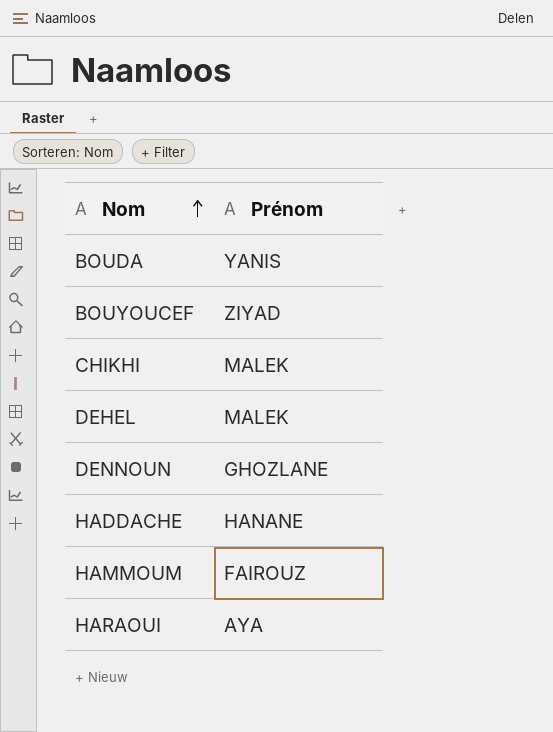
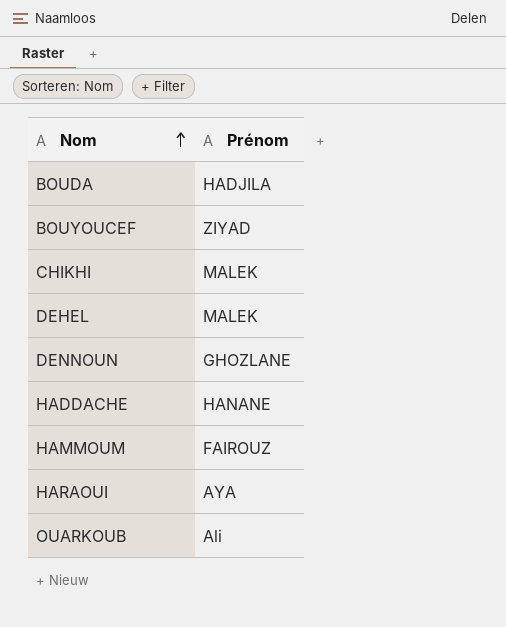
BOUDA | Prénom: YANIS -> HADJILA
row OUARKOUB: none -> Ali

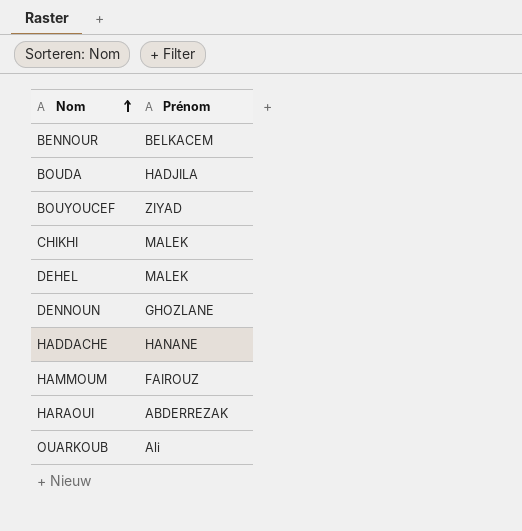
row BENNOUR: none -> BELKACEM
HARAOUI | Prénom: AYA -> ABDERREZAK

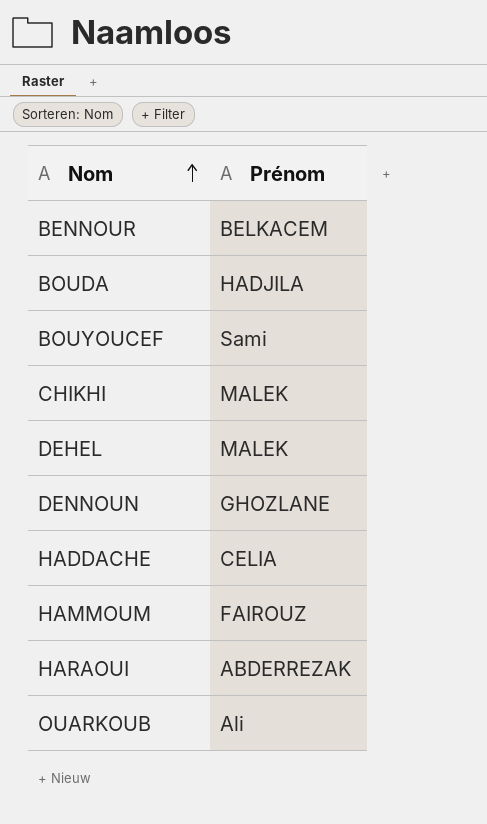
BOUYOUCEF | Prénom: ZIYAD -> Sami
HADDACHE | Prénom: HANANE -> CELIA

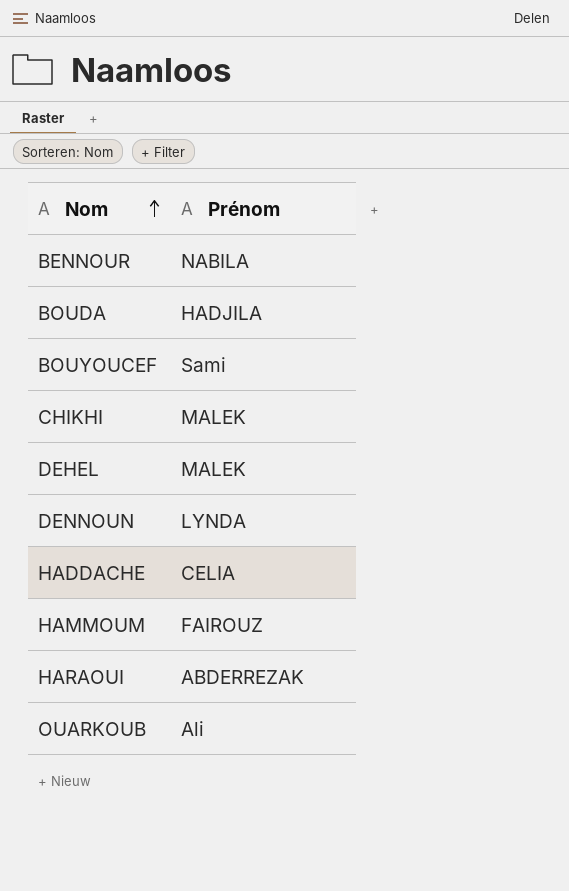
BENNOUR | Prénom: BELKACEM -> NABILA
DENNOUN | Prénom: GHOZLANE -> LYNDA

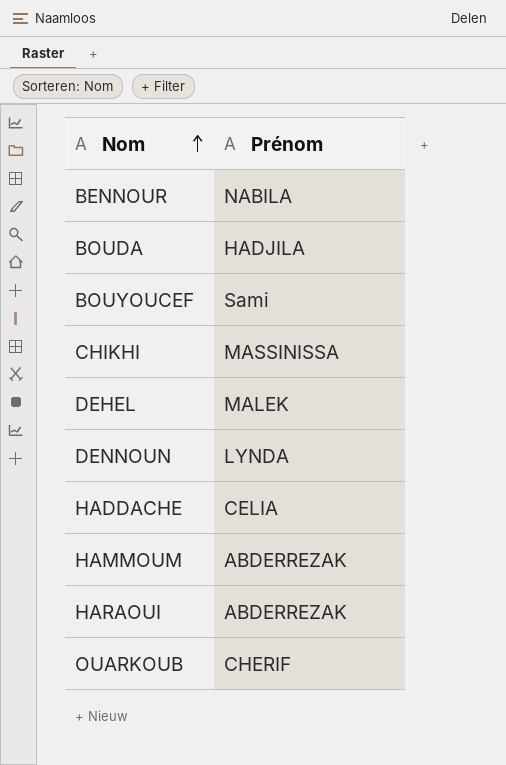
CHIKHI | Prénom: MALEK -> MASSINISSA
HAMMOUM | Prénom: FAIROUZ -> ABDERREZAK
OUARKOUB | Prénom: Ali -> CHERIF

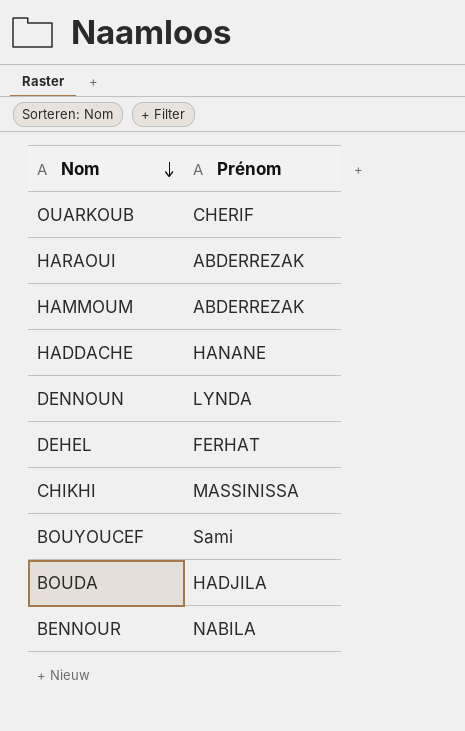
row order: Nom ascending -> Nom descending
HADDACHE | Prénom: CELIA -> HANANE
DEHEL | Prénom: MALEK -> FERHAT

